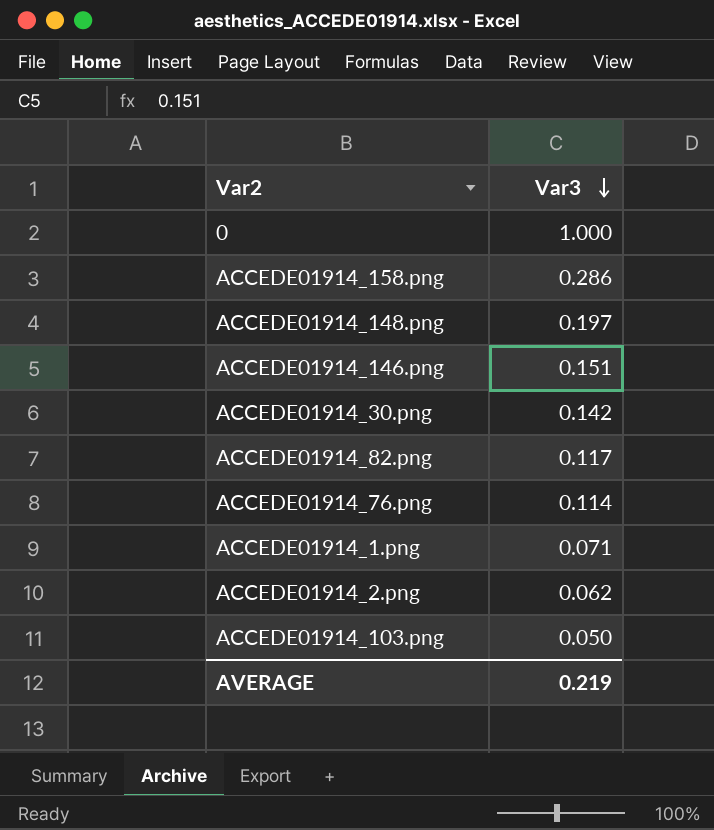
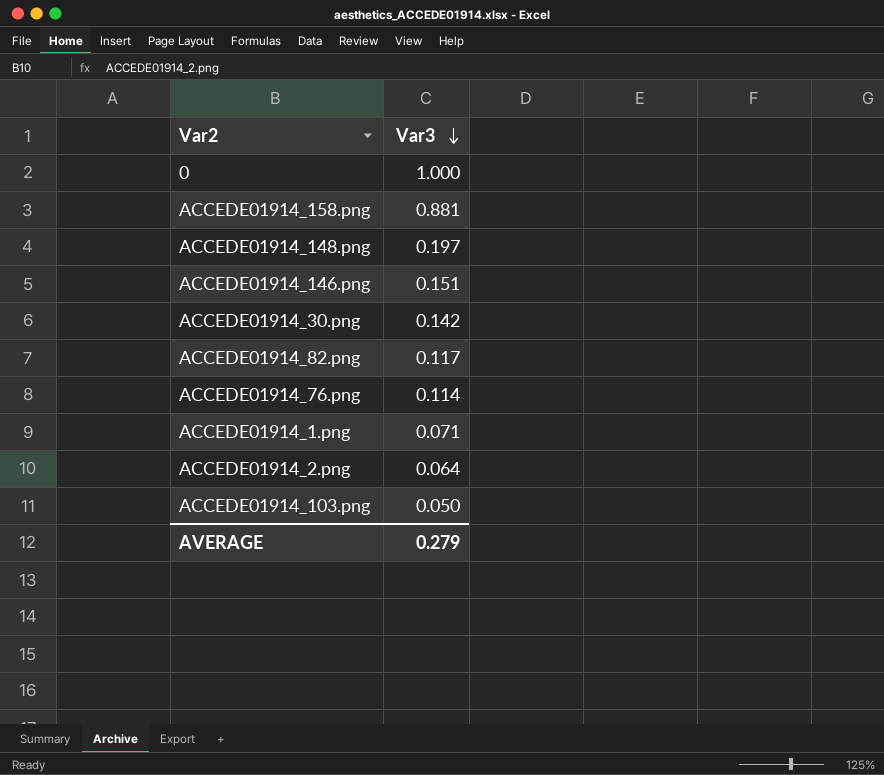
ACCEDE01914_158.png | Var3: 0.286 -> 0.881
ACCEDE01914_2.png | Var3: 0.062 -> 0.064
AVERAGE | Var3: 0.219 -> 0.279

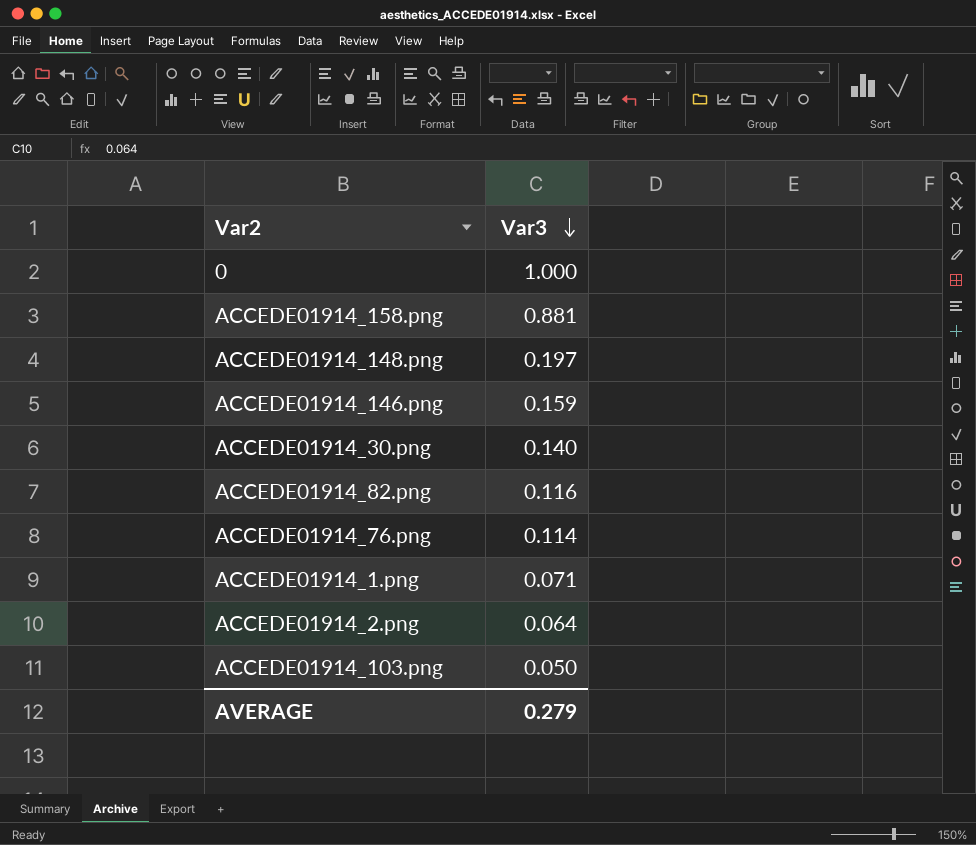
ACCEDE01914_146.png | Var3: 0.151 -> 0.159
ACCEDE01914_30.png | Var3: 0.142 -> 0.140
ACCEDE01914_82.png | Var3: 0.117 -> 0.116

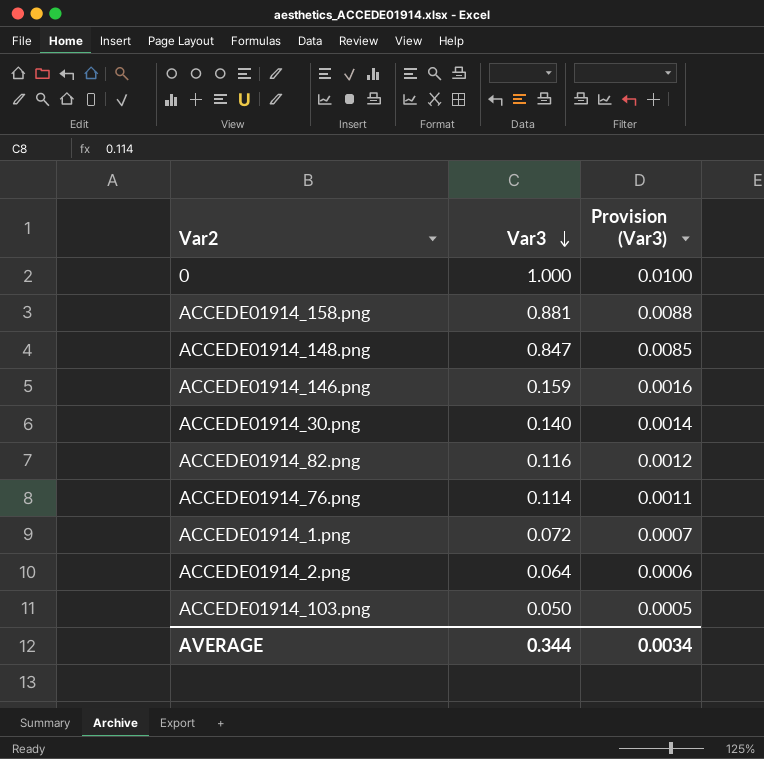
column Provision (Var3) | formula: none -> [Var3] * 0.01
ACCEDE01914_148.png | Var3: 0.197 -> 0.847
ACCEDE01914_1.png | Var3: 0.071 -> 0.072
AVERAGE | Var3: 0.279 -> 0.344

